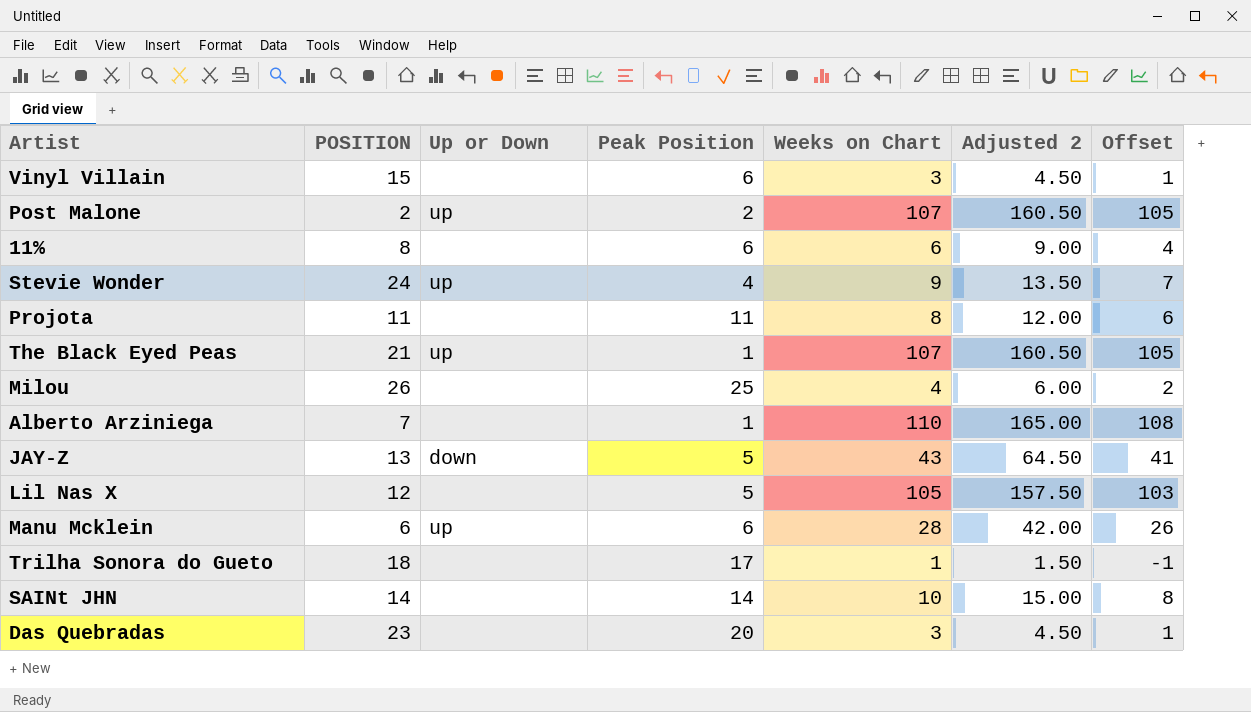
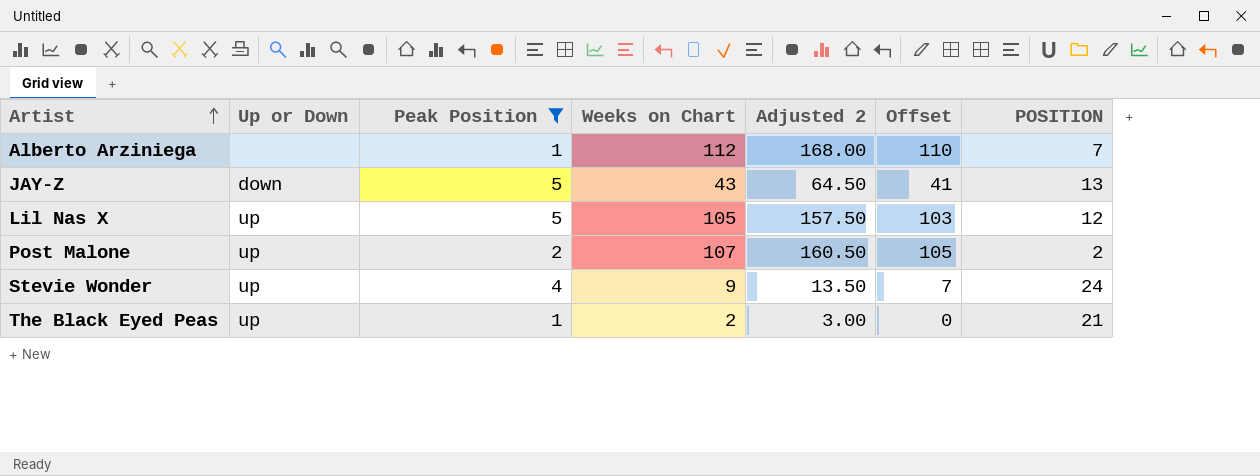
filter: none -> Peak Position <= 5
row order: none -> Artist ascending
column POSITION | position: 2 -> 7
Alberto Arziniega | Weeks on Chart: 110 -> 112
Alberto Arziniega | Adjusted 2: 165.00 -> 168.00
Alberto Arziniega | Offset: 108 -> 110
Lil Nas X | Up or Down: none -> up
The Black Eyed Peas | Weeks on Chart: 107 -> 2
The Black Eyed Peas | Adjusted 2: 160.50 -> 3.00
The Black Eyed Peas | Offset: 105 -> 0

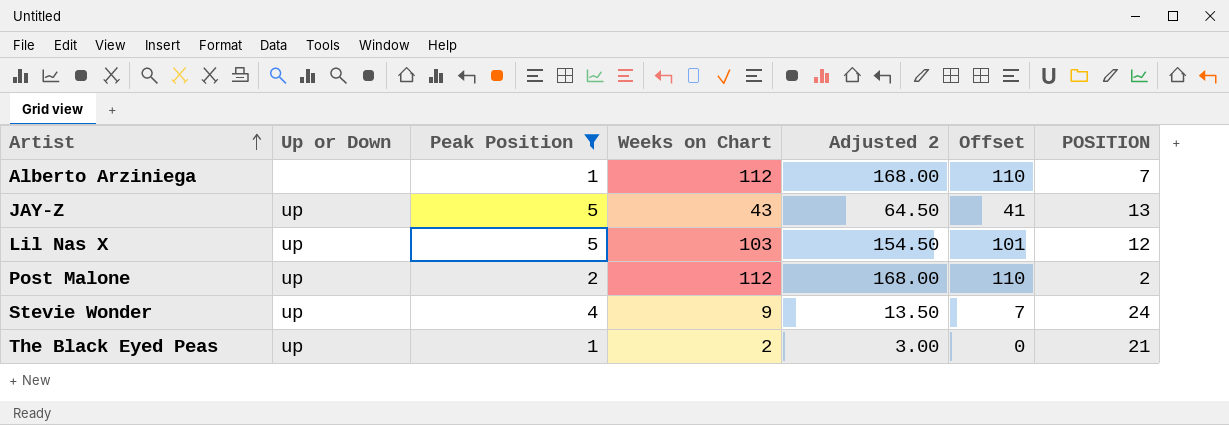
JAY-Z | Up or Down: down -> up
Lil Nas X | Weeks on Chart: 105 -> 103
Lil Nas X | Adjusted 2: 157.50 -> 154.50
Lil Nas X | Offset: 103 -> 101
Post Malone | Weeks on Chart: 107 -> 112
Post Malone | Adjusted 2: 160.50 -> 168.00
Post Malone | Offset: 105 -> 110

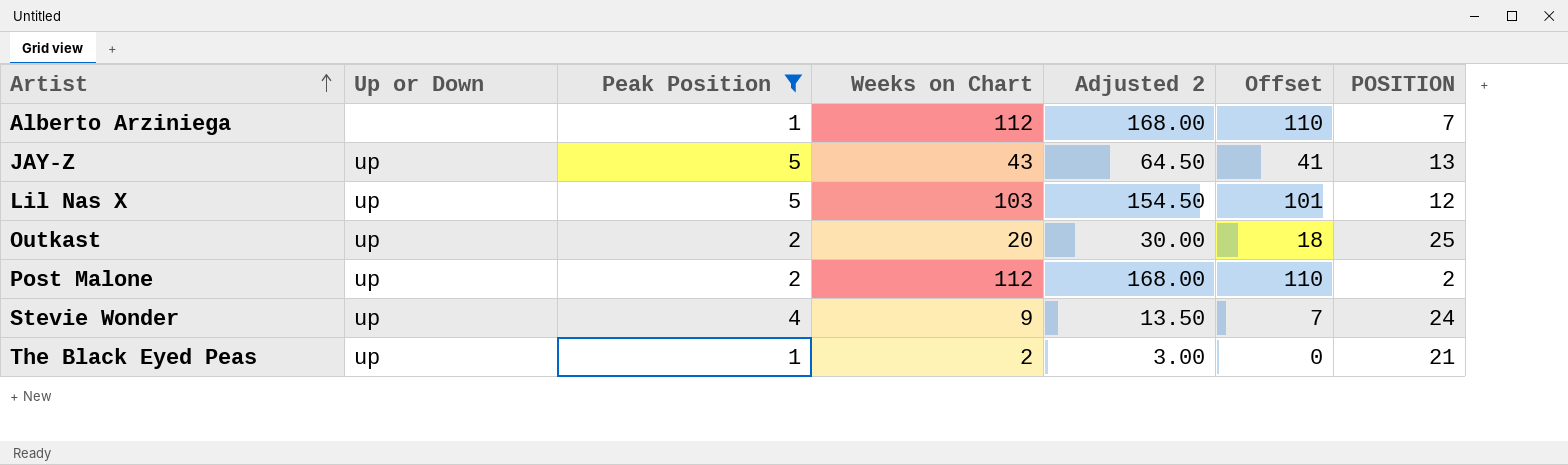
row Outkast: none -> up | 2 | 20 | 30.00 | 18 | 25

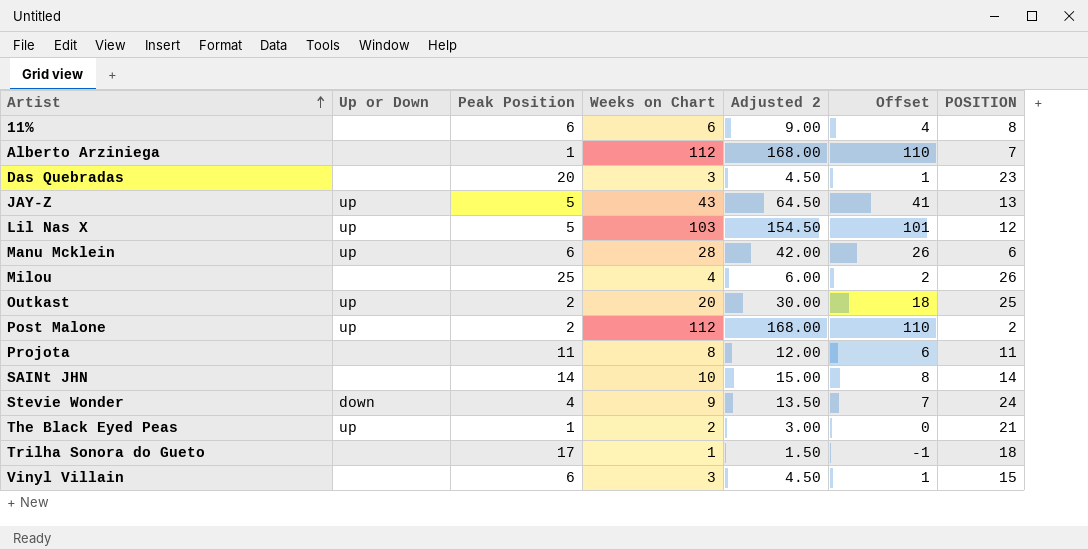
filter: Peak Position <= 5 -> none
Stevie Wonder | Up or Down: up -> down

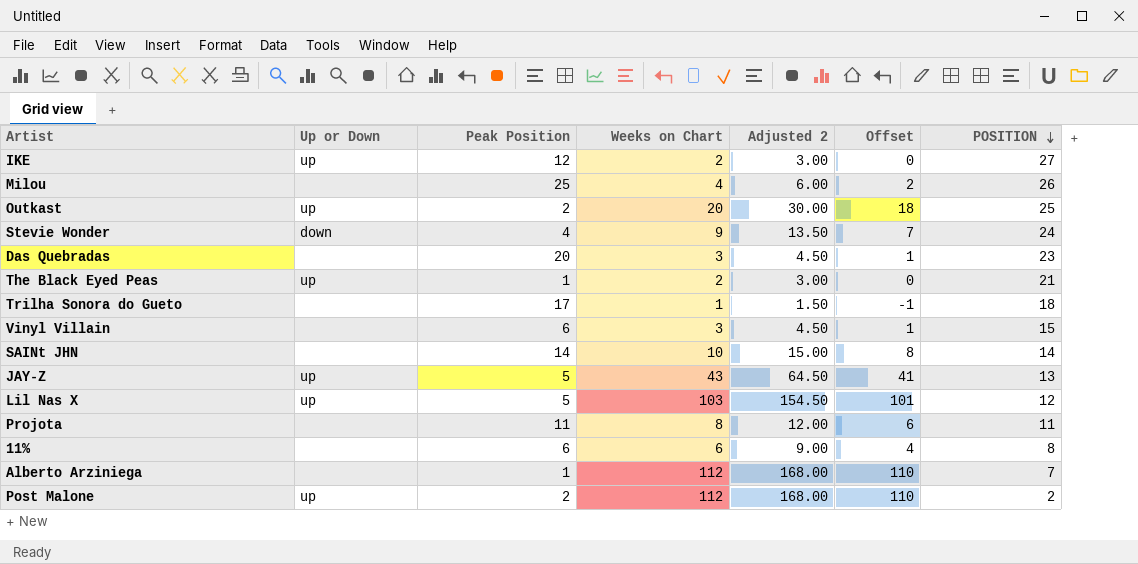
row order: Artist ascending -> POSITION descending
row Manu Mcklein: up | 6 | 28 | 42.00 | 26 | 6 -> none
row IKE: none -> up | 12 | 2 | 3.00 | 0 | 27

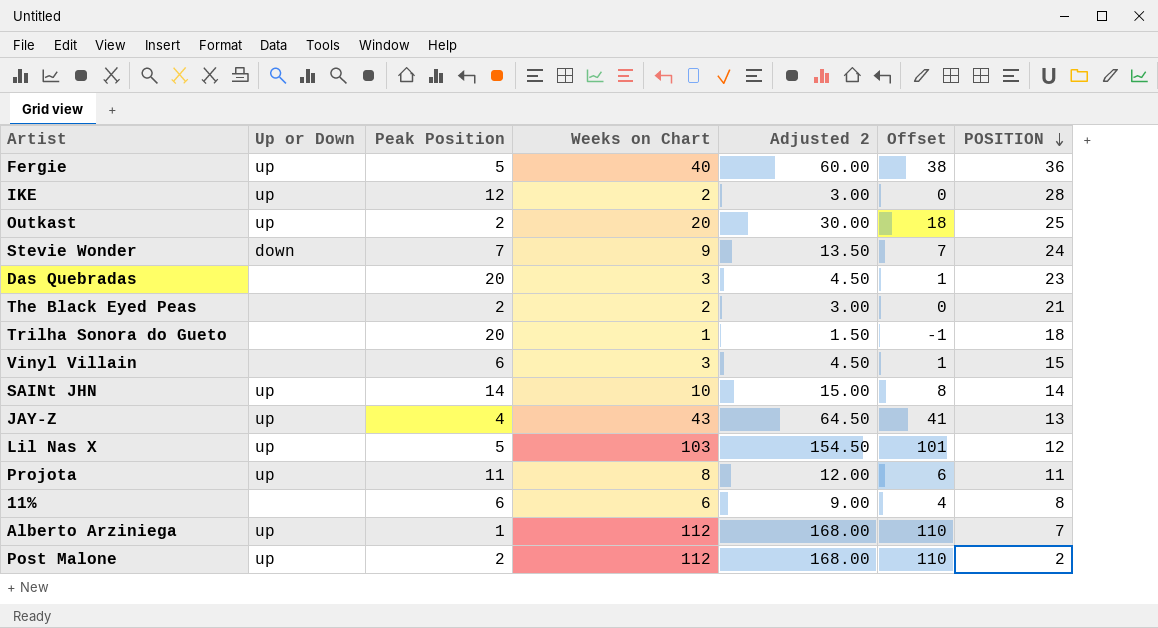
row Milou: none | 25 | 4 | 6.00 | 2 | 26 -> none
row Fergie: none -> up | 5 | 40 | 60.00 | 38 | 36
IKE | POSITION: 27 -> 28
Stevie Wonder | Peak Position: 4 -> 7
The Black Eyed Peas | Up or Down: up -> none
The Black Eyed Peas | Peak Position: 1 -> 2
Trilha Sonora do Gueto | Peak Position: 17 -> 20
SAINt JHN | Up or Down: none -> up
JAY-Z | Peak Position: 5 -> 4
Projota | Up or Down: none -> up
Alberto Arziniega | Up or Down: none -> up

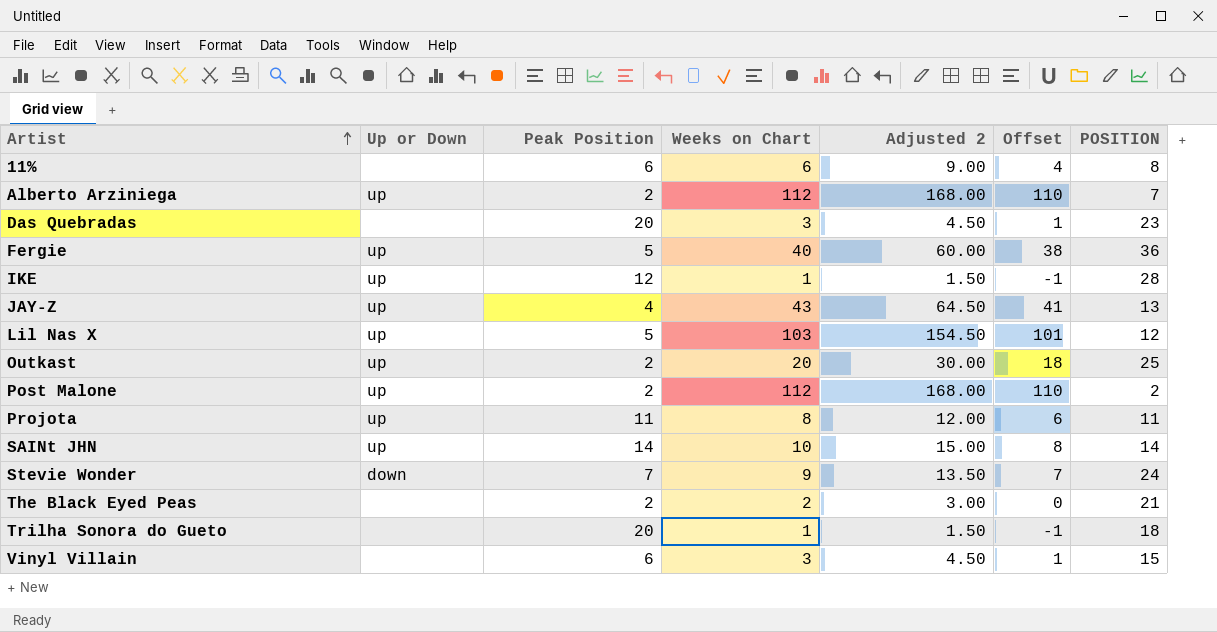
row order: POSITION descending -> Artist ascending
Alberto Arziniega | Peak Position: 1 -> 2
IKE | Weeks on Chart: 2 -> 1
IKE | Adjusted 2: 3.00 -> 1.50
IKE | Offset: 0 -> -1

